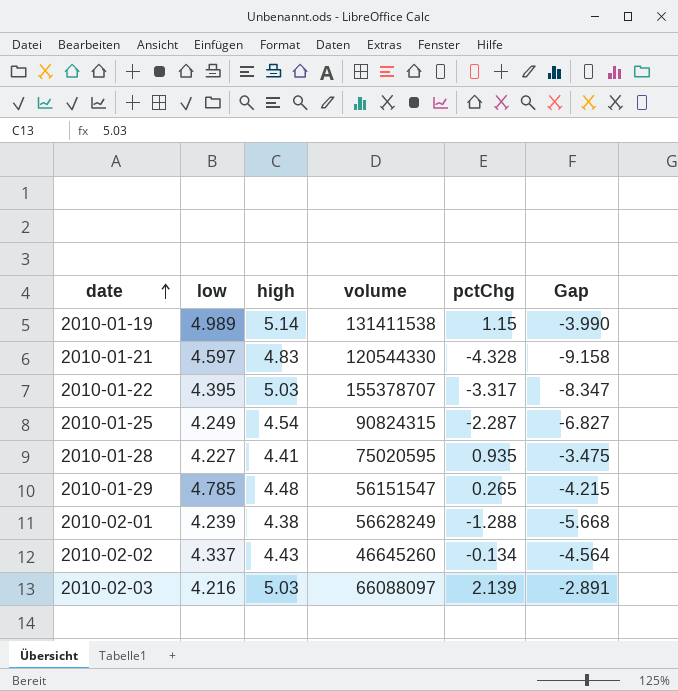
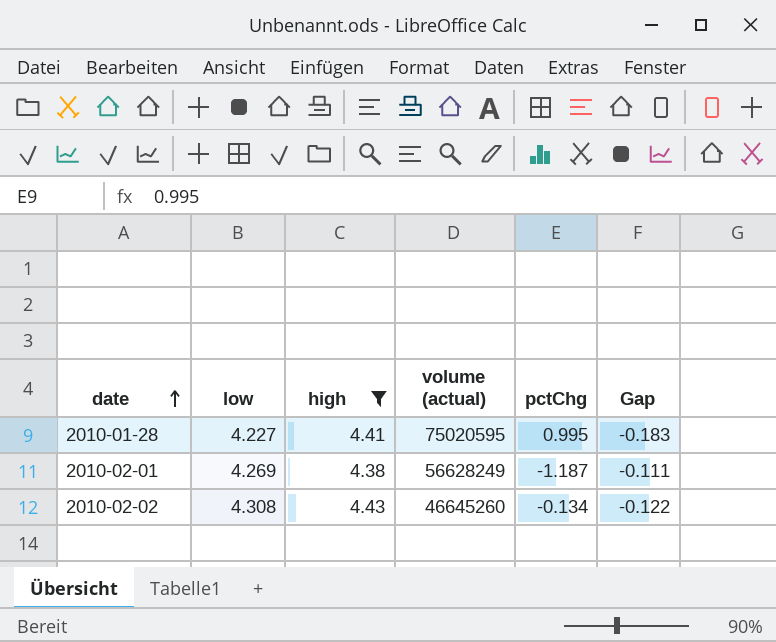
filter: none -> high <= 4.43
column name: volume -> volume (actual)
column Gap | formula: [pctChg] - [high] -> [low] - [high]
2010-01-28 | pctChg: 0.935 -> 0.995
2010-02-01 | low: 4.239 -> 4.269
2010-02-01 | pctChg: -1.288 -> -1.187
2010-02-02 | low: 4.337 -> 4.308

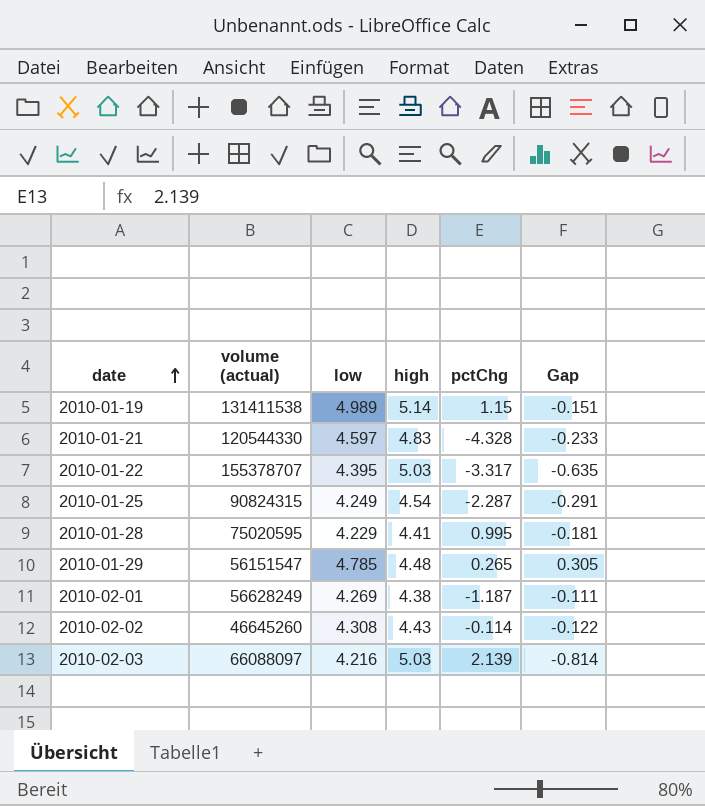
filter: high <= 4.43 -> none
column volume (actual) | position: 4 -> 2
2010-01-28 | low: 4.227 -> 4.229
2010-01-28 | Gap: -0.183 -> -0.181
2010-02-02 | pctChg: -0.134 -> -0.114

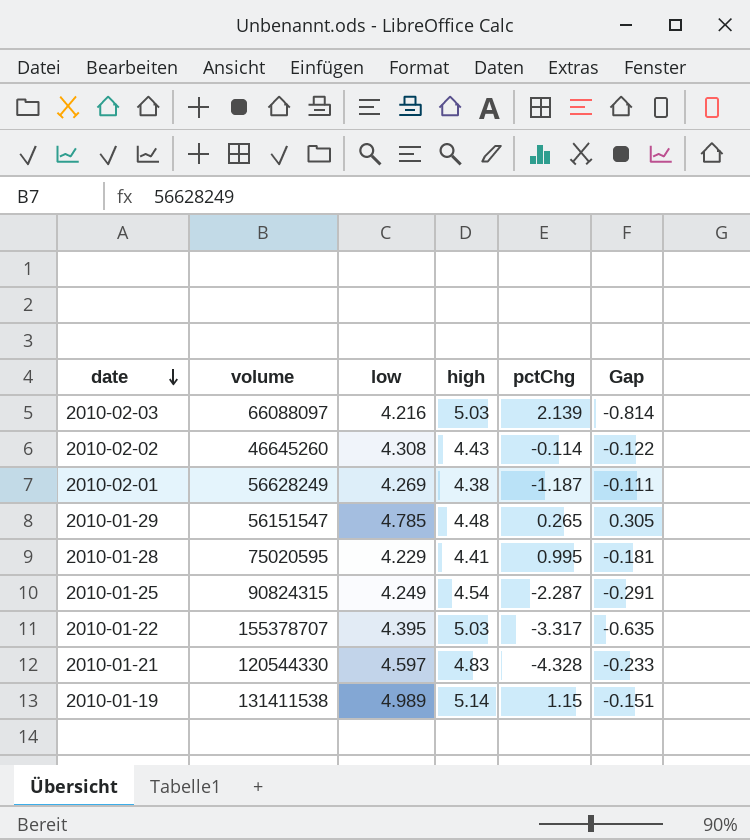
row order: date ascending -> date descending
column name: volume (actual) -> volume

